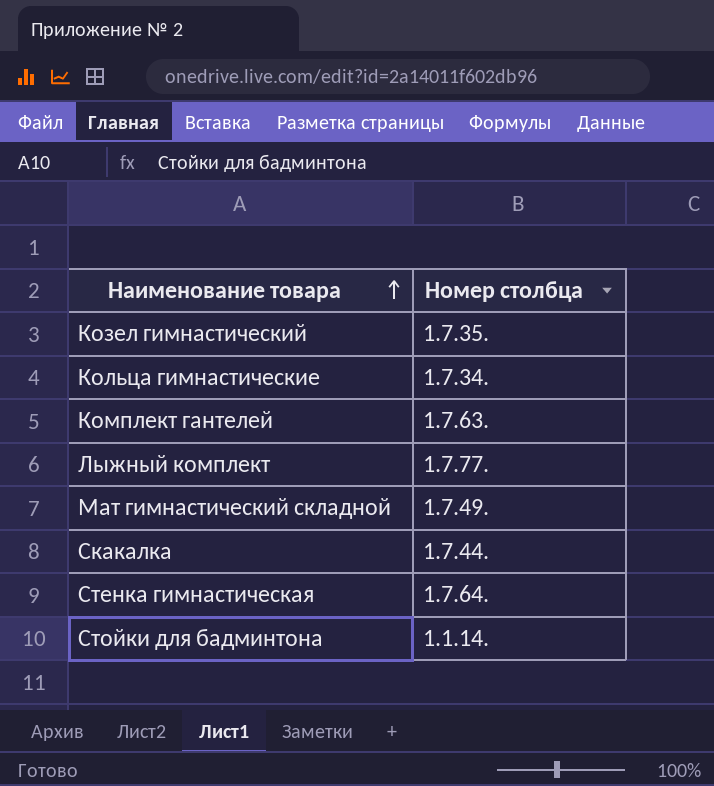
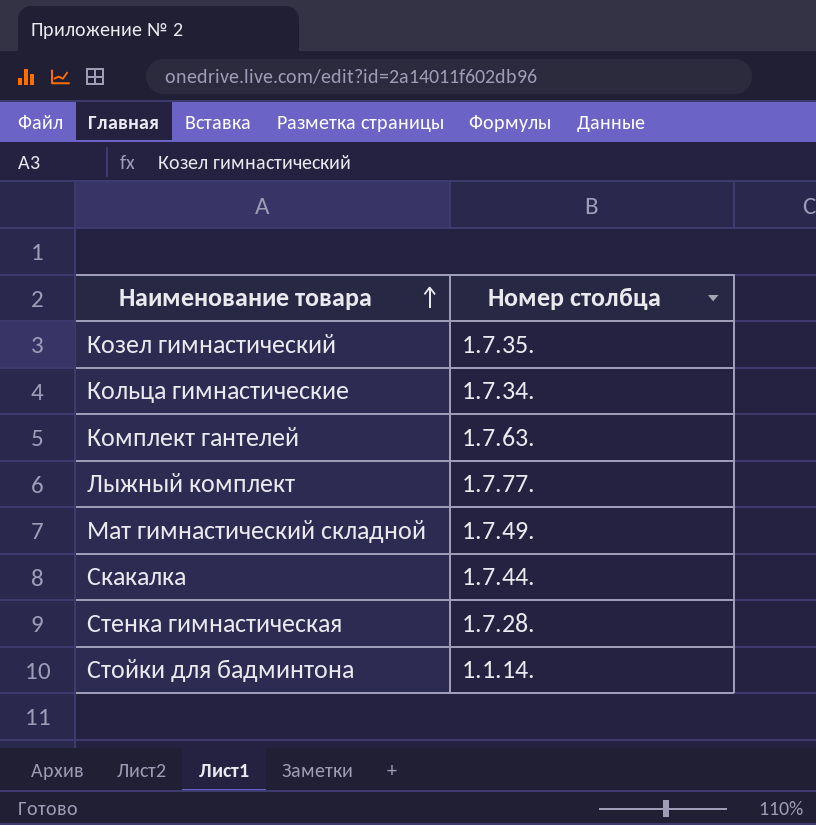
Стенка гимнастическая | Номер столбца: 1.7.64. -> 1.7.28.

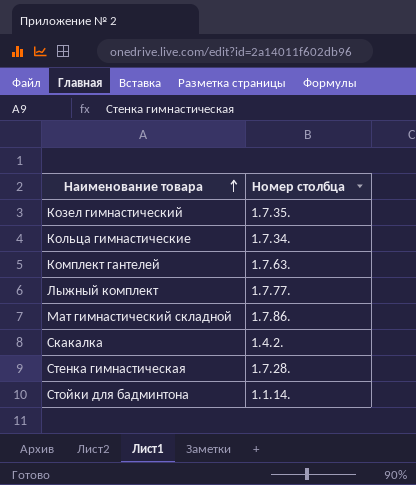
Мат гимнастический складной | Номер столбца: 1.7.49. -> 1.7.86.
Скакалка | Номер столбца: 1.7.44. -> 1.4.2.

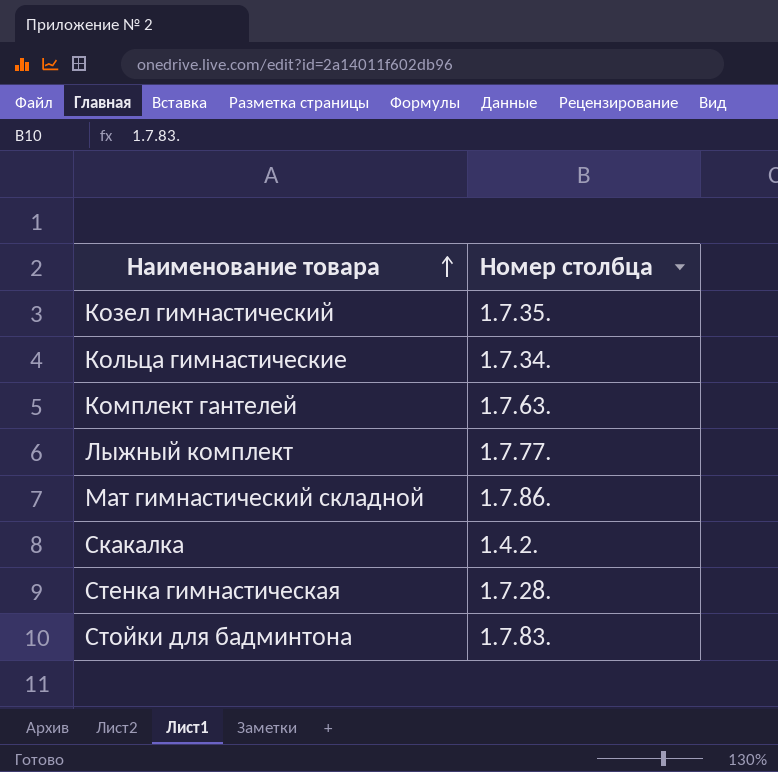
Стойки для бадминтона | Номер столбца: 1.1.14. -> 1.7.83.

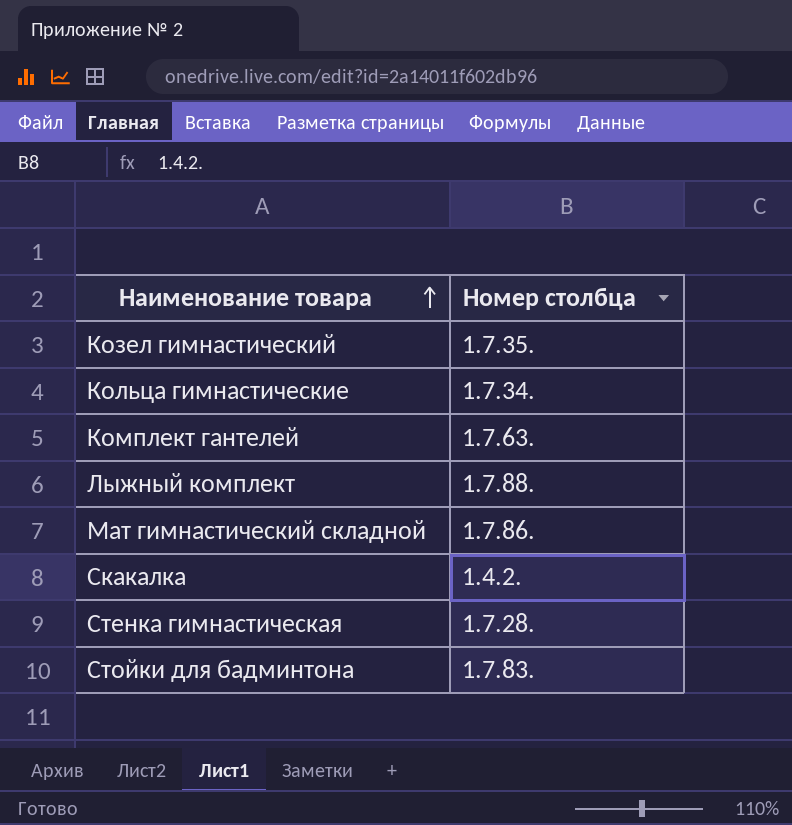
Лыжный комплект | Номер столбца: 1.7.77. -> 1.7.88.

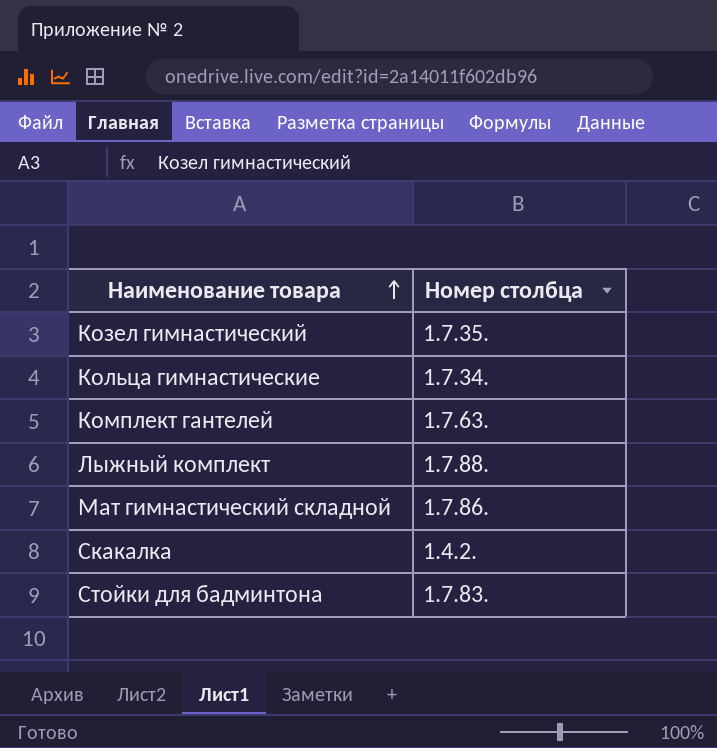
row Стенка гимнастическая: 1.7.28. -> none

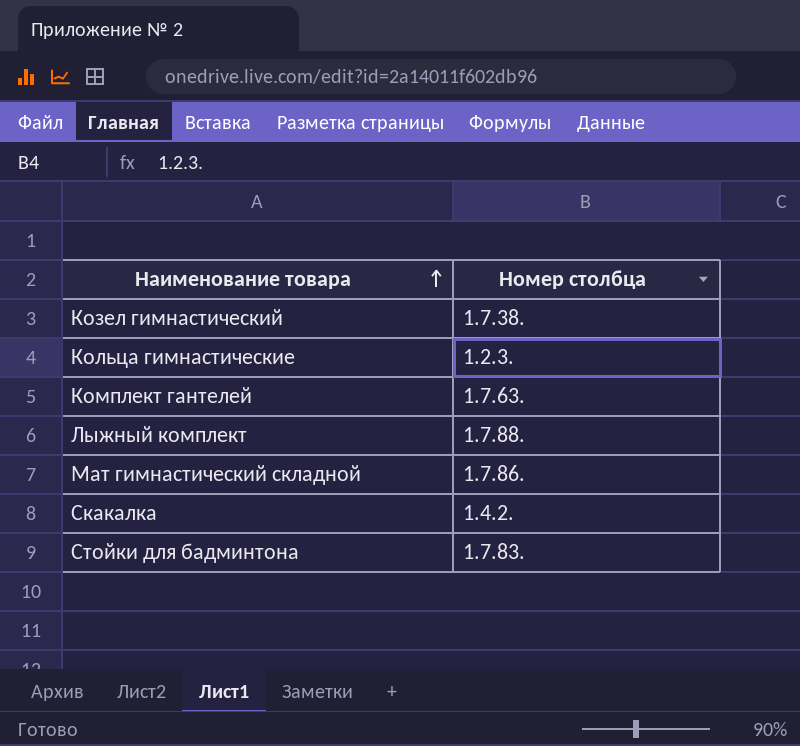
Козел гимнастический | Номер столбца: 1.7.35. -> 1.7.38.
Кольца гимнастические | Номер столбца: 1.7.34. -> 1.2.3.

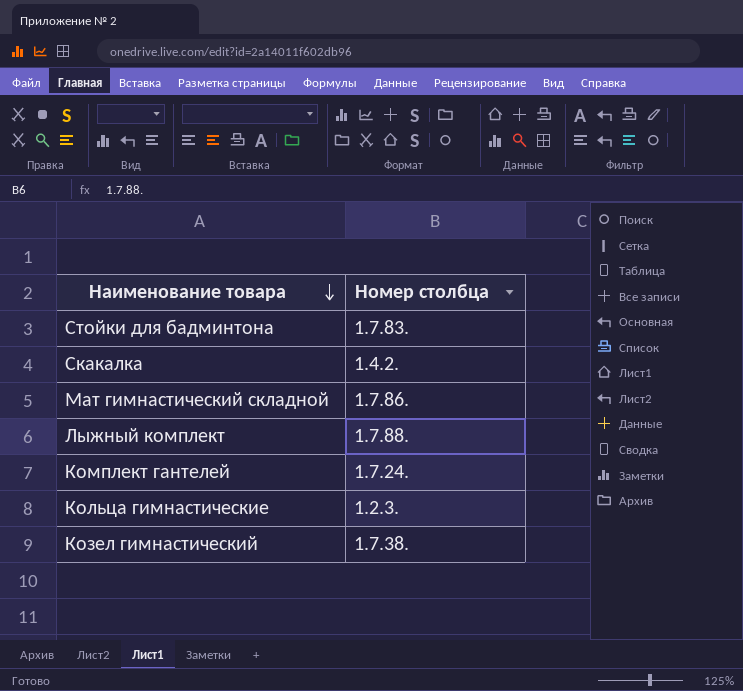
row order: Наименование товара ascending -> Наименование товара descending
Комплект гантелей | Номер столбца: 1.7.63. -> 1.7.24.

